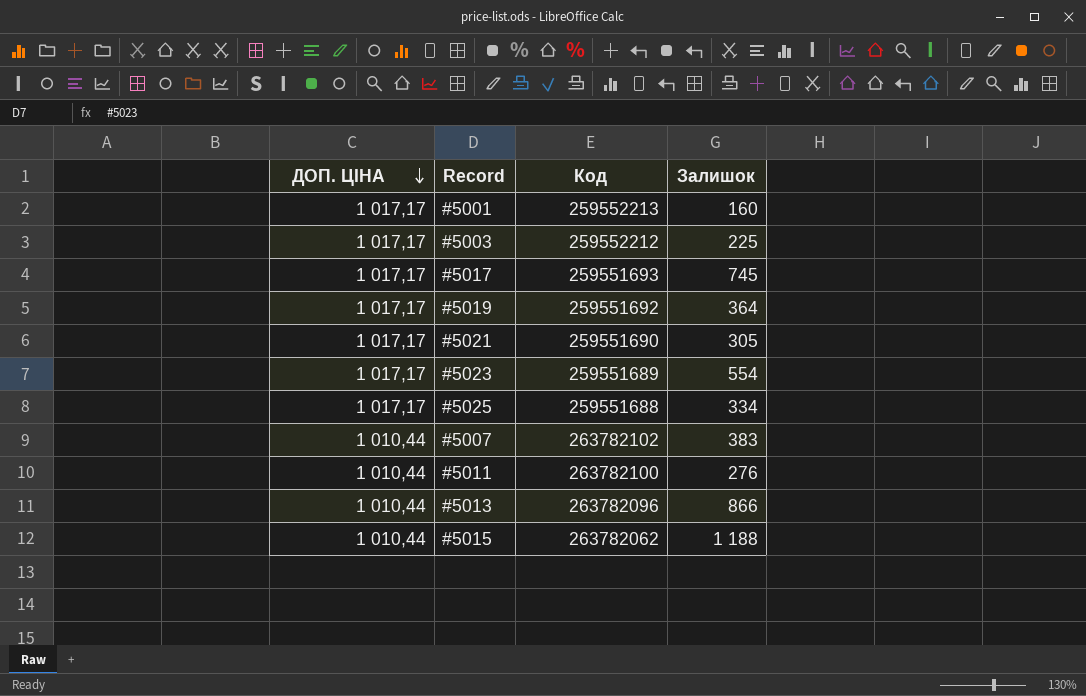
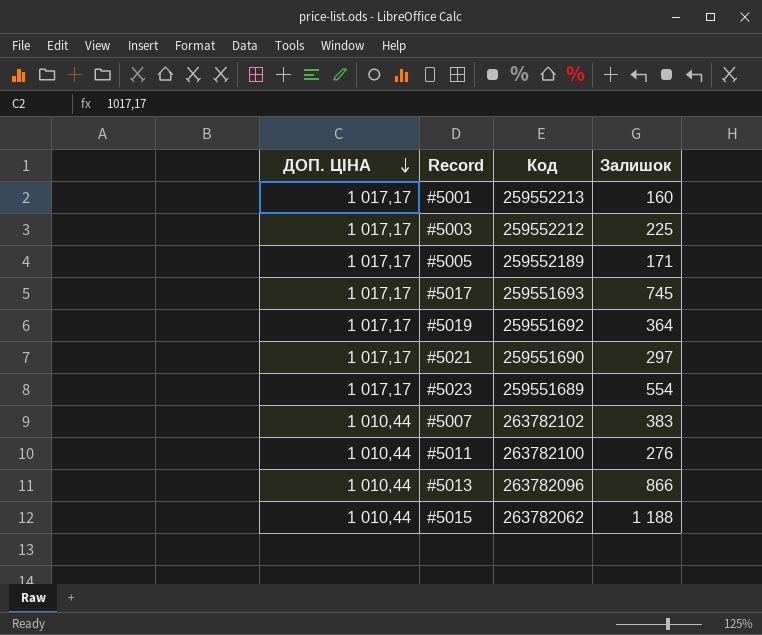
row #5025: 1 017,17 | 259551688 | 334 -> none
row #5005: none -> 1 017,17 | 259552189 | 171
#5021 | Залишок: 305 -> 297

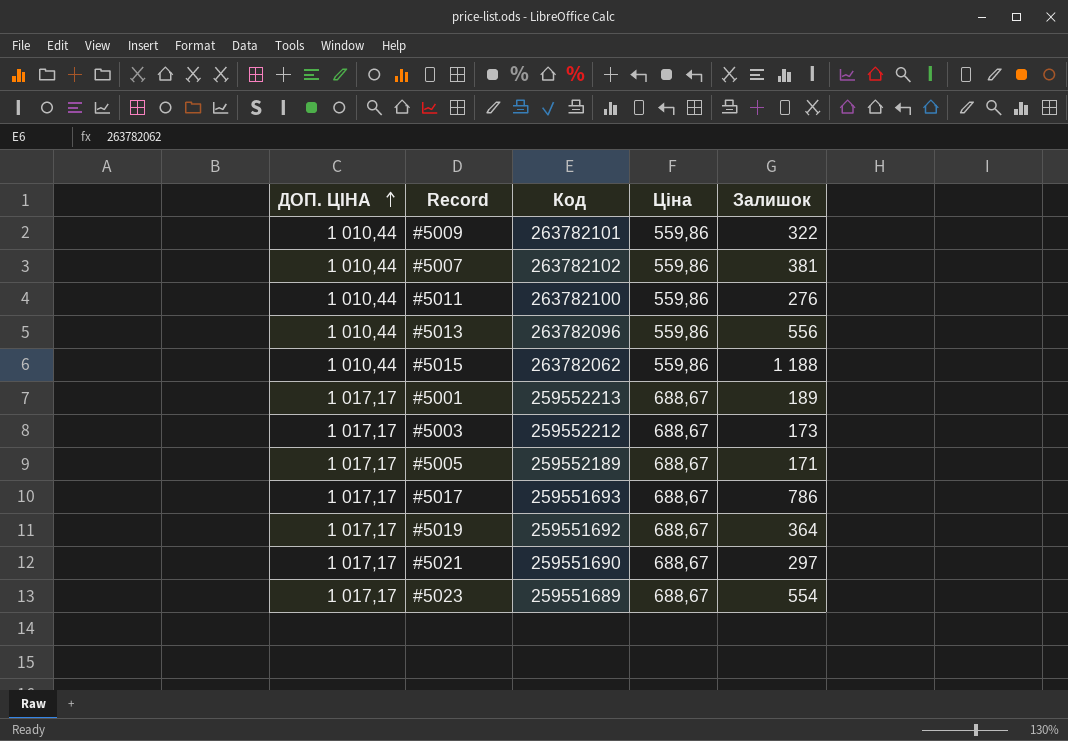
row order: ДОП. ЦІНА descending -> ДОП. ЦІНА ascending
column Ціна | position: none -> 4
row #5009: none -> 1 010,44 | 263782101 | 559,86 | 322
#5007 | Залишок: 383 -> 381
#5013 | Залишок: 866 -> 556
#5001 | Залишок: 160 -> 189
#5003 | Залишок: 225 -> 173
#5017 | Залишок: 745 -> 786

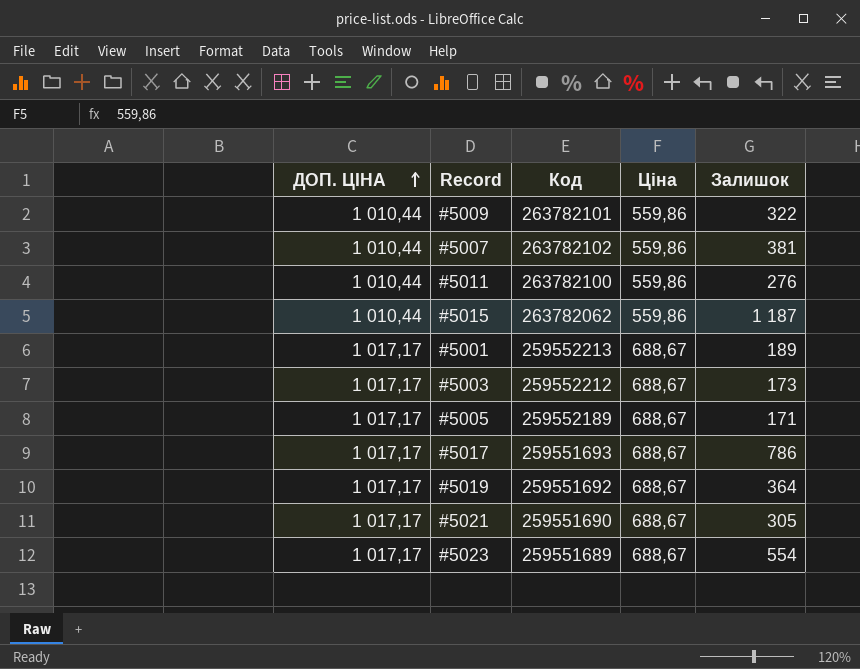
row #5013: 1 010,44 | 263782096 | 559,86 | 556 -> none
#5015 | Залишок: 1 188 -> 1 187
#5021 | Залишок: 297 -> 305

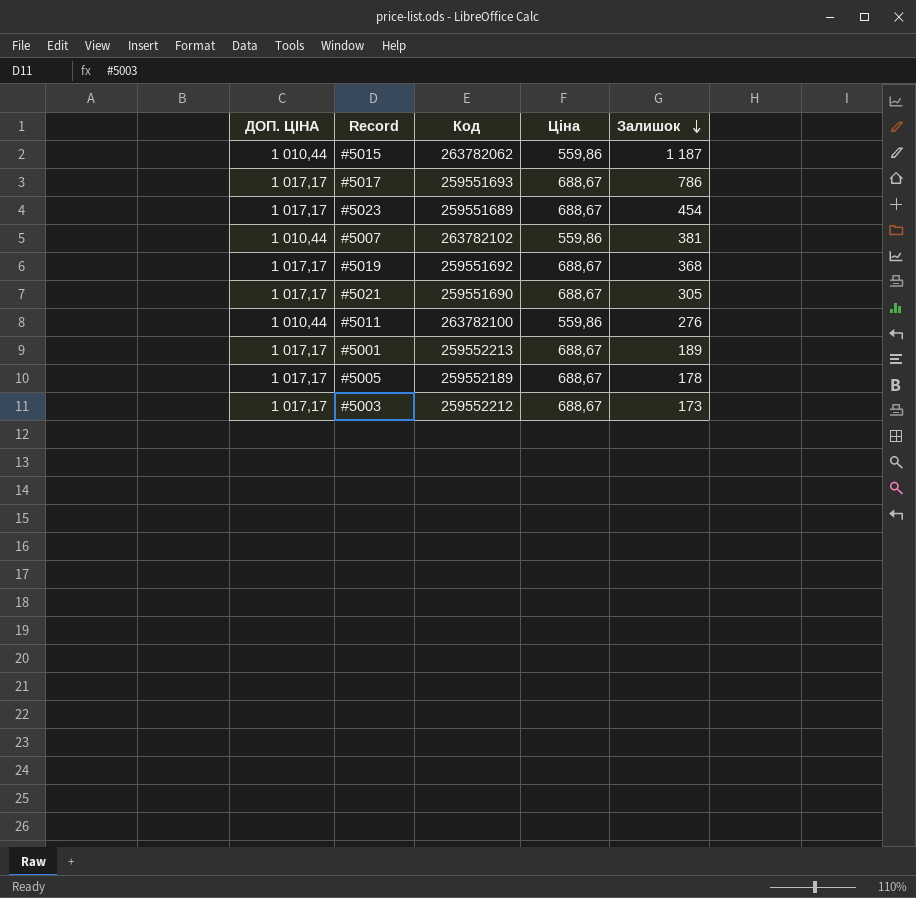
row order: ДОП. ЦІНА ascending -> Залишок descending
row #5009: 1 010,44 | 263782101 | 559,86 | 322 -> none
#5023 | Залишок: 554 -> 454
#5019 | Залишок: 364 -> 368
#5005 | Залишок: 171 -> 178

